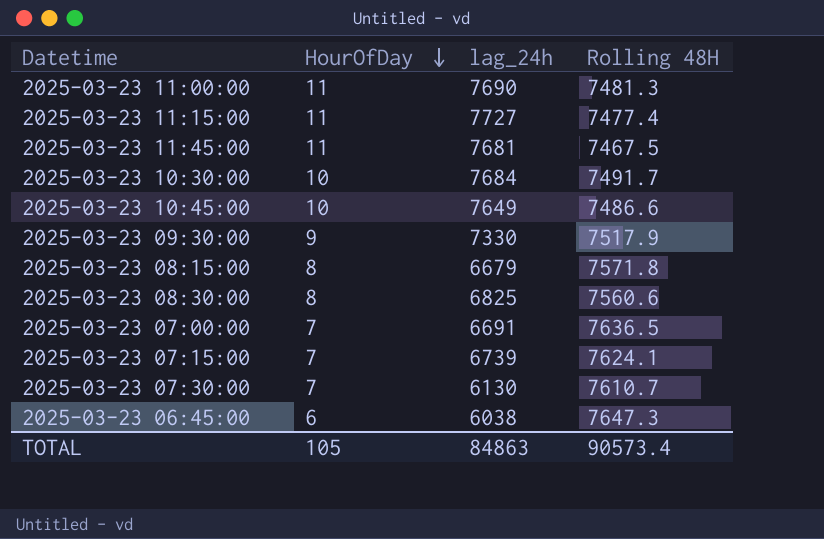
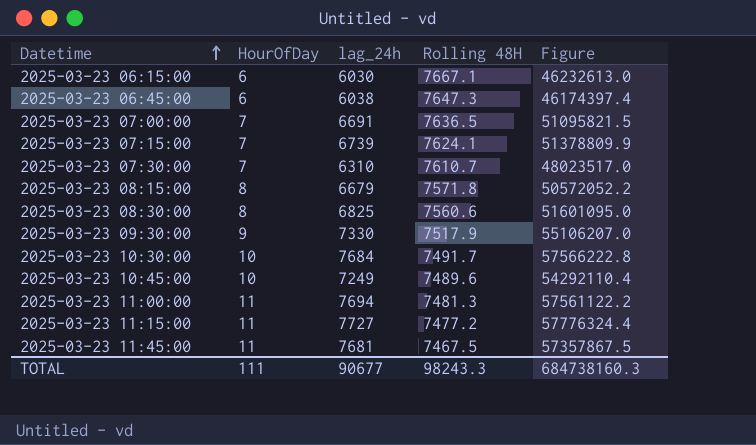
row order: HourOfDay descending -> Datetime ascending
column Figure | formula: none -> [lag_24h] * [Rolling 48H]
row 2025-03-23 06:15:00: none -> 6 | 6030 | 7667.1 | 46232613.0
2025-03-23 07:30:00 | lag_24h: 6130 -> 6310
2025-03-23 10:45:00 | lag_24h: 7649 -> 7249
2025-03-23 10:45:00 | Rolling 48H: 7486.6 -> 7489.6
2025-03-23 11:00:00 | lag_24h: 7690 -> 7694
2025-03-23 11:15:00 | Rolling 48H: 7477.4 -> 7477.2
TOTAL | HourOfDay: 105 -> 111
TOTAL | lag_24h: 84863 -> 90677
TOTAL | Rolling 48H: 90573.4 -> 98243.3

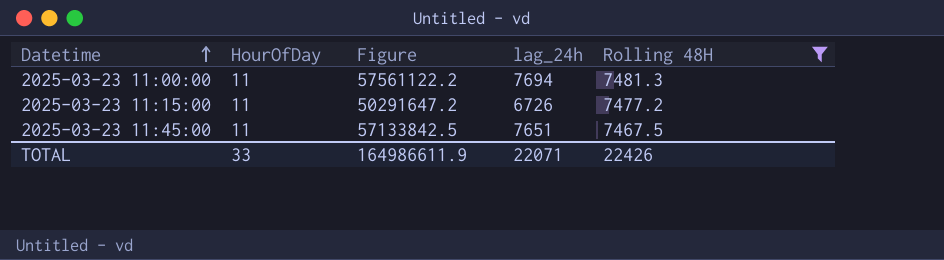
filter: none -> Rolling 48H <= 7481.3
column Figure | position: 5 -> 3
2025-03-23 11:15:00 | Figure: 57776324.4 -> 50291647.2
2025-03-23 11:15:00 | lag_24h: 7727 -> 6726
2025-03-23 11:45:00 | Figure: 57357867.5 -> 57133842.5
2025-03-23 11:45:00 | lag_24h: 7681 -> 7651
TOTAL | HourOfDay: 111 -> 33
TOTAL | Figure: 684738160.3 -> 164986611.9
TOTAL | lag_24h: 90677 -> 22071
TOTAL | Rolling 48H: 98243.3 -> 22426

